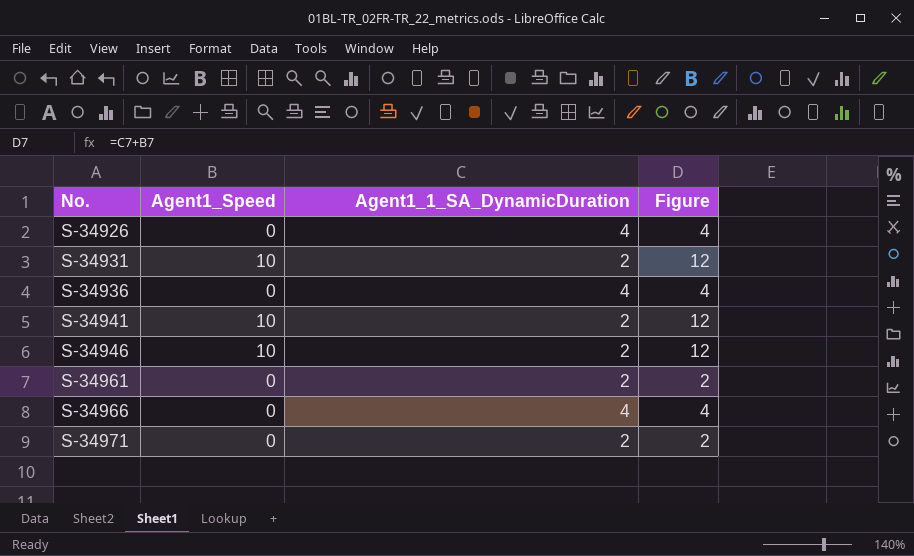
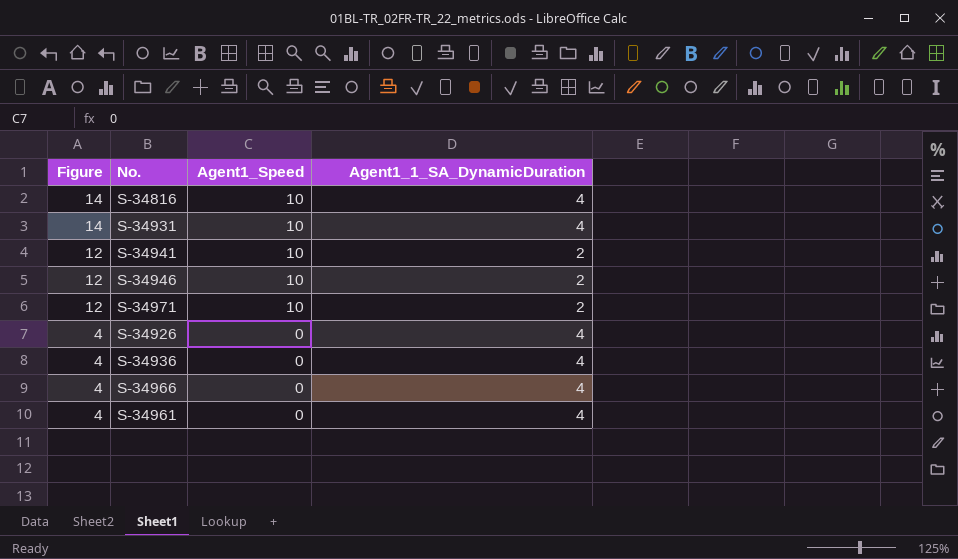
row order: No. ascending -> Figure descending
column Figure | position: 4 -> 1
row S-34816: none -> 14 | 10 | 4
S-34931 | Figure: 12 -> 14
S-34931 | Agent1_1_SA_DynamicDuration: 2 -> 4
S-34971 | Figure: 2 -> 12
S-34971 | Agent1_Speed: 0 -> 10
S-34961 | Figure: 2 -> 4
S-34961 | Agent1_1_SA_DynamicDuration: 2 -> 4

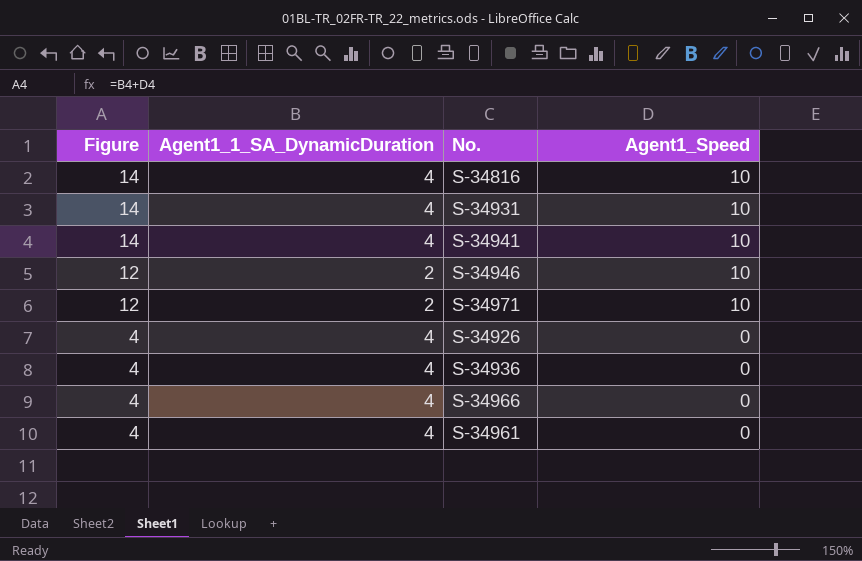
column Agent1_1_SA_DynamicDuration | position: 4 -> 2
S-34941 | Figure: 12 -> 14
S-34941 | Agent1_1_SA_DynamicDuration: 2 -> 4

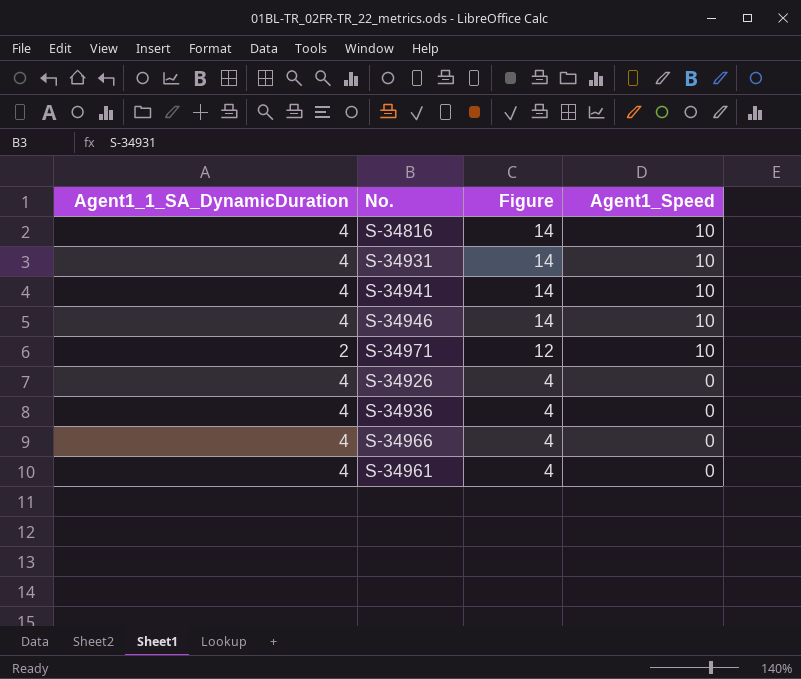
column Figure | position: 1 -> 3
S-34946 | Agent1_1_SA_DynamicDuration: 2 -> 4
S-34946 | Figure: 12 -> 14

